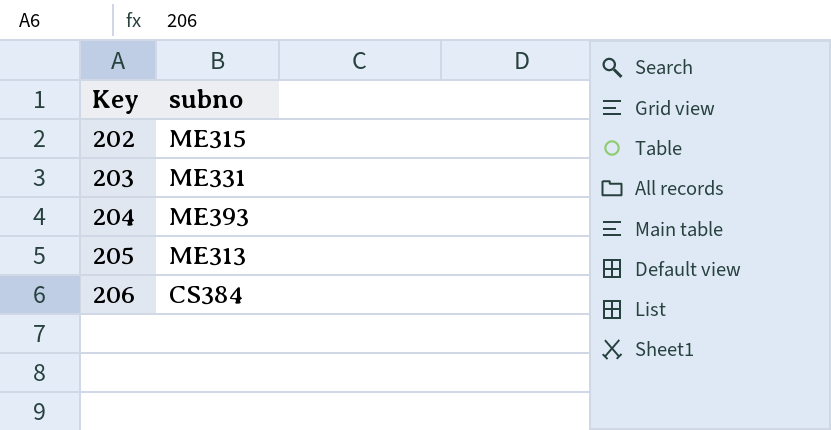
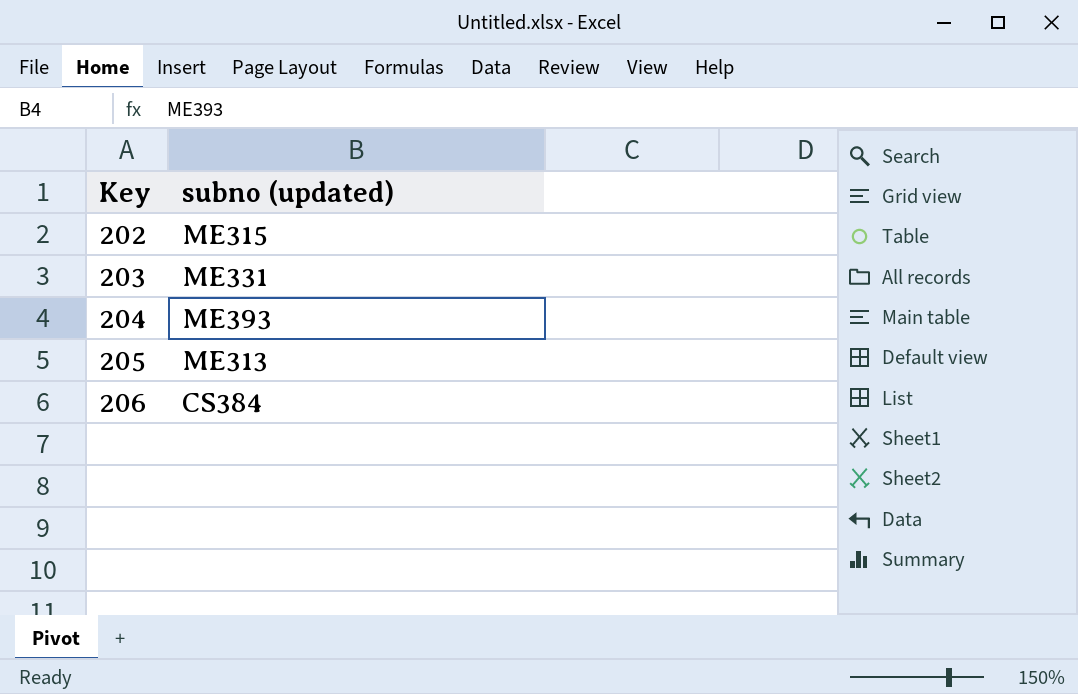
column name: subno -> subno (updated)

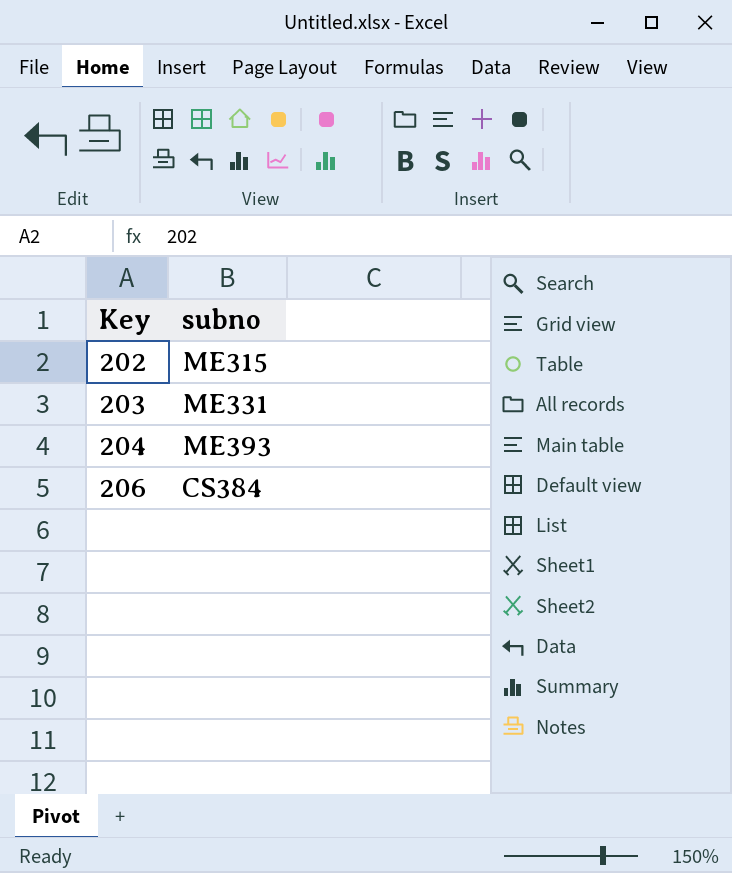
column name: subno (updated) -> subno
row 205: ME313 -> none

